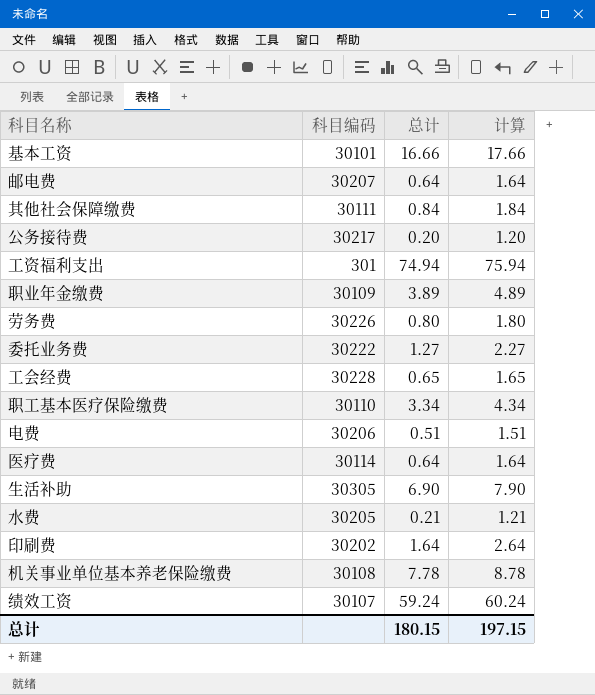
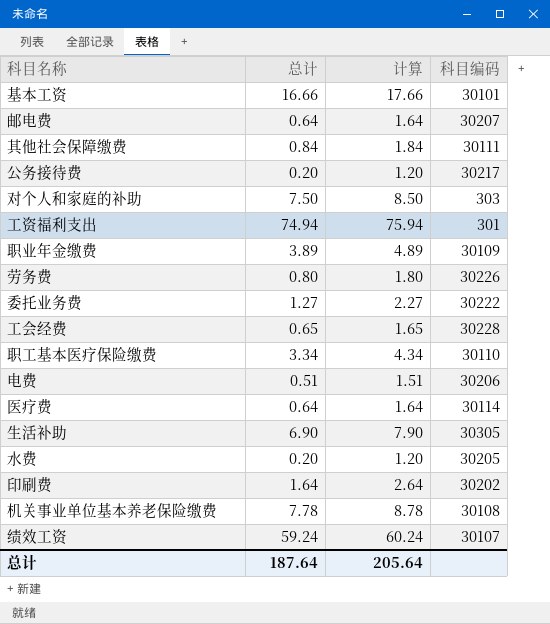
column 科目编码 | position: 2 -> 4
row 对个人和家庭的补助: none -> 7.50 | 8.50 | 303
水费 | 总计: 0.21 -> 0.20
水费 | 计算: 1.21 -> 1.20
总计 | 总计: 180.15 -> 187.64
总计 | 计算: 197.15 -> 205.64

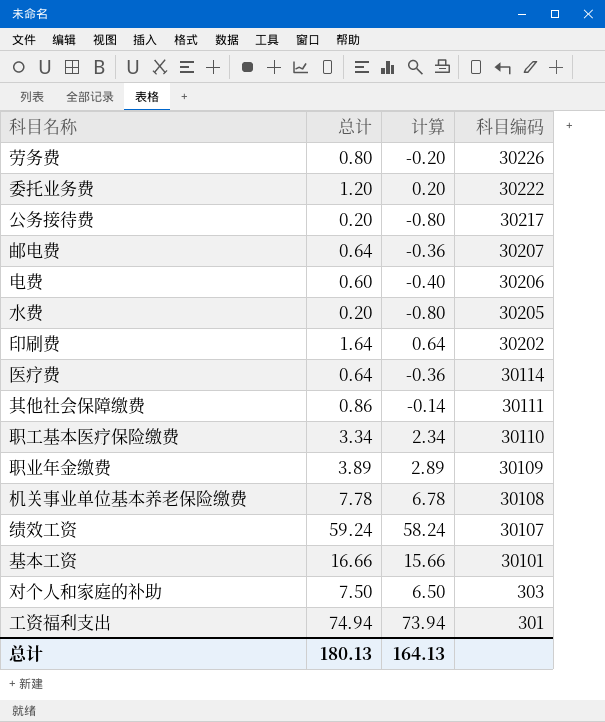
row order: none -> 科目编码 descending
column 计算 | formula: [总计] + 1 -> [总计] - 1
row 工会经费: 0.65 | 1.65 | 30228 -> none
row 生活补助: 6.90 | 7.90 | 30305 -> none
委托业务费 | 总计: 1.27 -> 1.20
电费 | 总计: 0.51 -> 0.60
其他社会保障缴费 | 总计: 0.84 -> 0.86
总计 | 总计: 187.64 -> 180.13
总计 | 计算: 205.64 -> 164.13

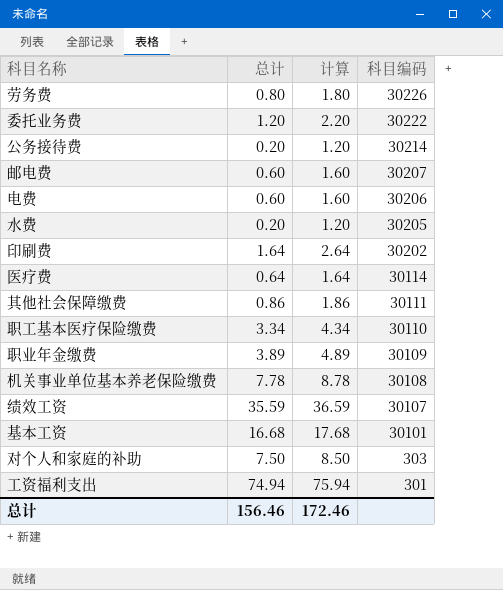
column 计算 | formula: [总计] - 1 -> [总计] + 1
公务接待费 | 科目编码: 30217 -> 30214
邮电费 | 总计: 0.64 -> 0.60
绩效工资 | 总计: 59.24 -> 35.59
基本工资 | 总计: 16.66 -> 16.68
总计 | 总计: 180.13 -> 156.46
总计 | 计算: 164.13 -> 172.46

